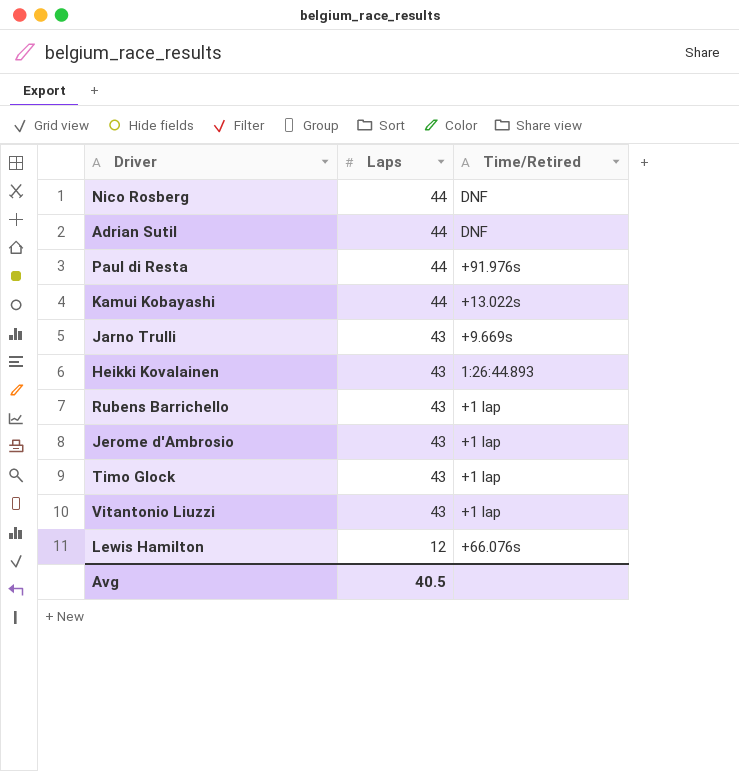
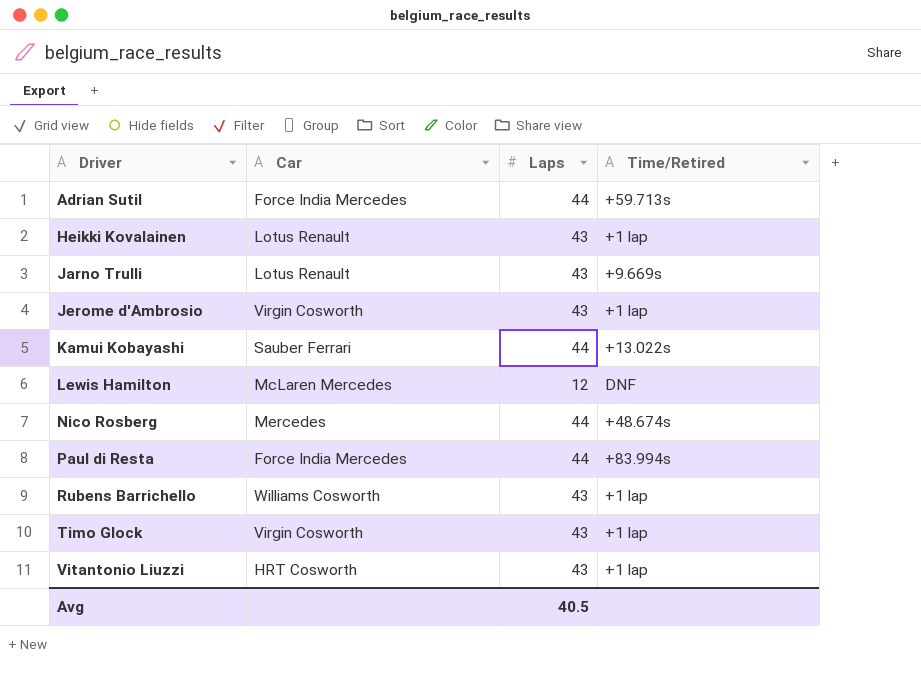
row order: Laps descending -> Driver ascending
column Car | position: none -> 2
Adrian Sutil | Time/Retired: DNF -> +59.713s
Heikki Kovalainen | Time/Retired: 1:26:44.893 -> +1 lap
Lewis Hamilton | Time/Retired: +66.076s -> DNF
Nico Rosberg | Time/Retired: DNF -> +48.674s
Paul di Resta | Time/Retired: +91.976s -> +83.994s

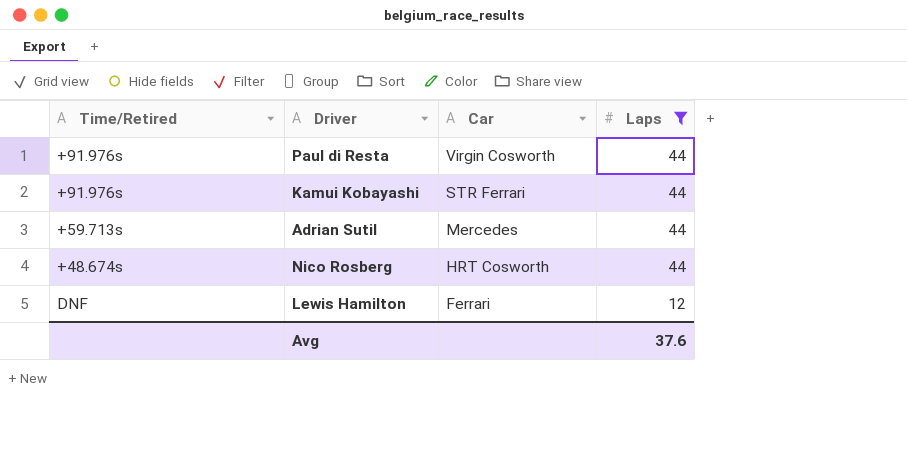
filter: none -> Laps != 43
row order: Driver ascending -> Car descending
column Time/Retired | position: 4 -> 1
Paul di Resta | Time/Retired: +83.994s -> +91.976s
Paul di Resta | Car: Force India Mercedes -> Virgin Cosworth
Kamui Kobayashi | Time/Retired: +13.022s -> +91.976s
Kamui Kobayashi | Car: Sauber Ferrari -> STR Ferrari
Adrian Sutil | Car: Force India Mercedes -> Mercedes
Nico Rosberg | Car: Mercedes -> HRT Cosworth
Lewis Hamilton | Car: McLaren Mercedes -> Ferrari
Avg | Laps: 40.5 -> 37.6

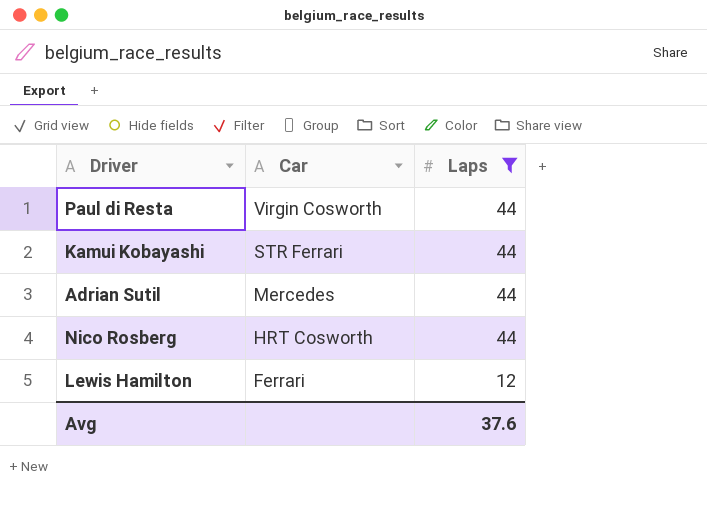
column Time/Retired | position: 1 -> none

